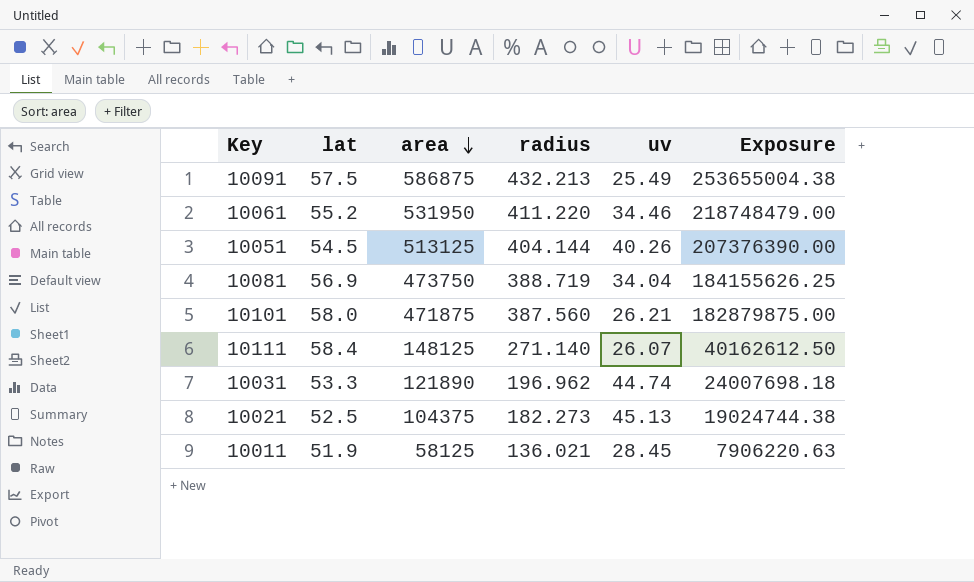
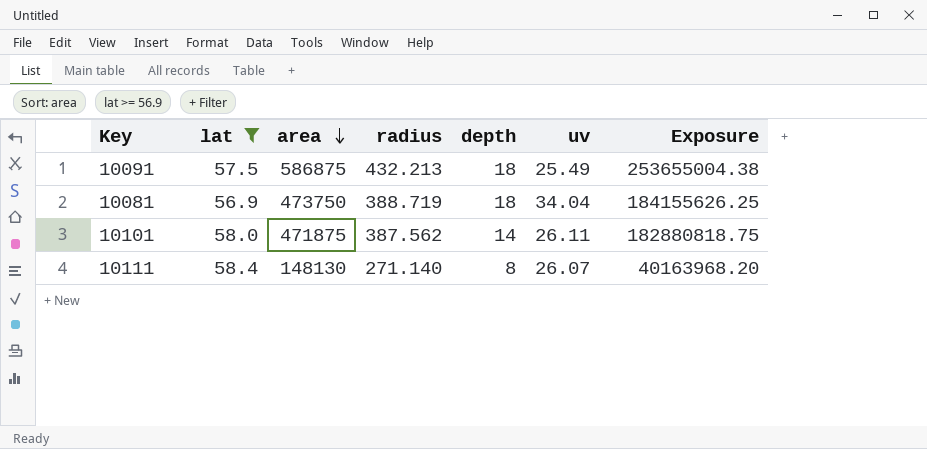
filter: none -> lat >= 56.9
column depth | position: none -> 5
10101 | radius: 387.560 -> 387.562
10101 | uv: 26.21 -> 26.11
10101 | Exposure: 182879875.00 -> 182880818.75
10111 | area: 148125 -> 148130
10111 | Exposure: 40162612.50 -> 40163968.20

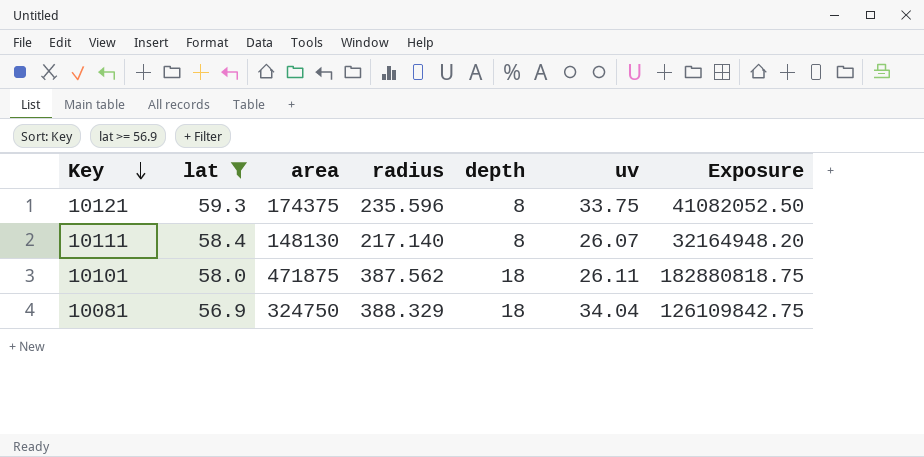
row order: area descending -> Key descending
row 10091: 57.5 | 586875 | 432.213 | 18 | 25.49 | 253655004.38 -> none
row 10121: none -> 59.3 | 174375 | 235.596 | 8 | 33.75 | 41082052.50
10111 | radius: 271.140 -> 217.140
10111 | Exposure: 40163968.20 -> 32164948.20
10101 | depth: 14 -> 18
10081 | area: 473750 -> 324750
10081 | radius: 388.719 -> 388.329
10081 | Exposure: 184155626.25 -> 126109842.75

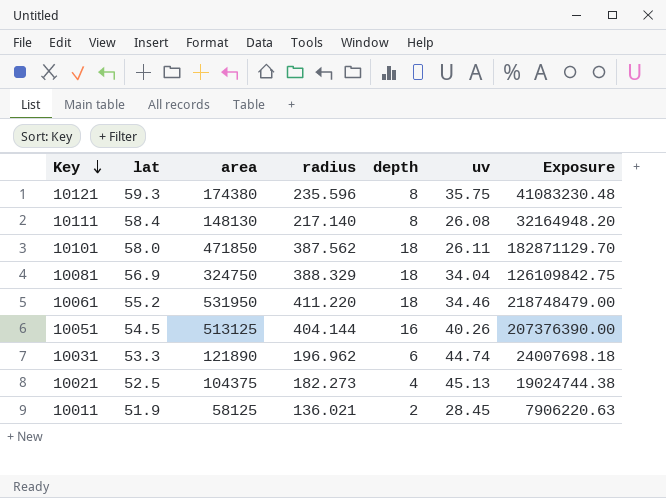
filter: lat >= 56.9 -> none
10121 | area: 174375 -> 174380
10121 | uv: 33.75 -> 35.75
10121 | Exposure: 41082052.50 -> 41083230.48
10111 | uv: 26.07 -> 26.08
10101 | area: 471875 -> 471850
10101 | Exposure: 182880818.75 -> 182871129.70

